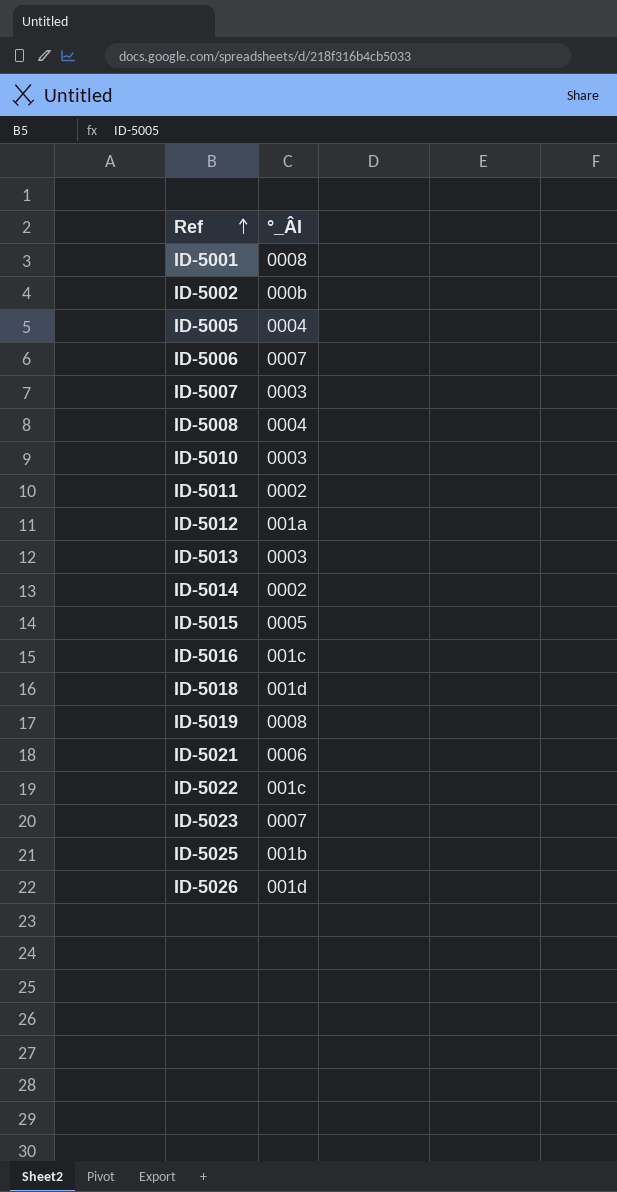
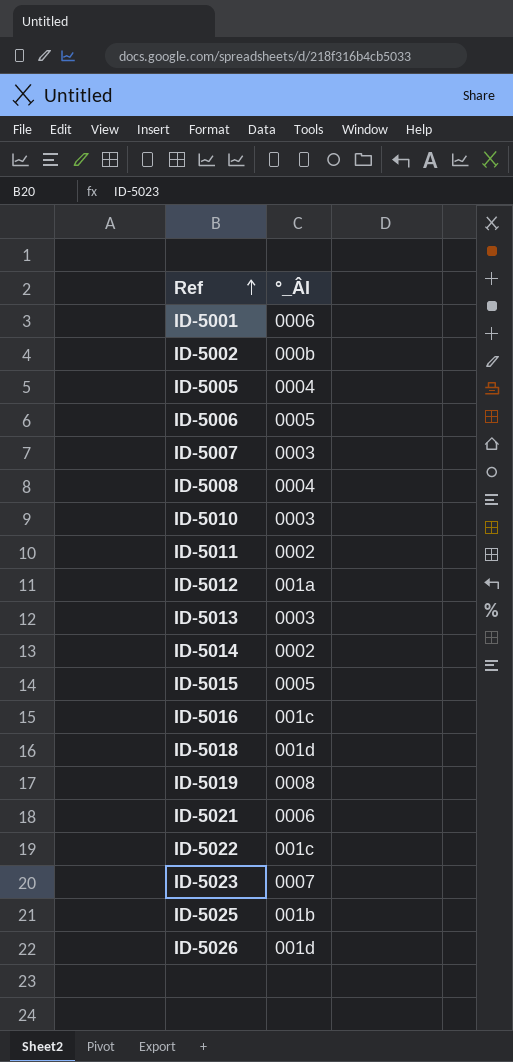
ID-5001 | °_ÂI: 0008 -> 0006
ID-5006 | °_ÂI: 0007 -> 0005

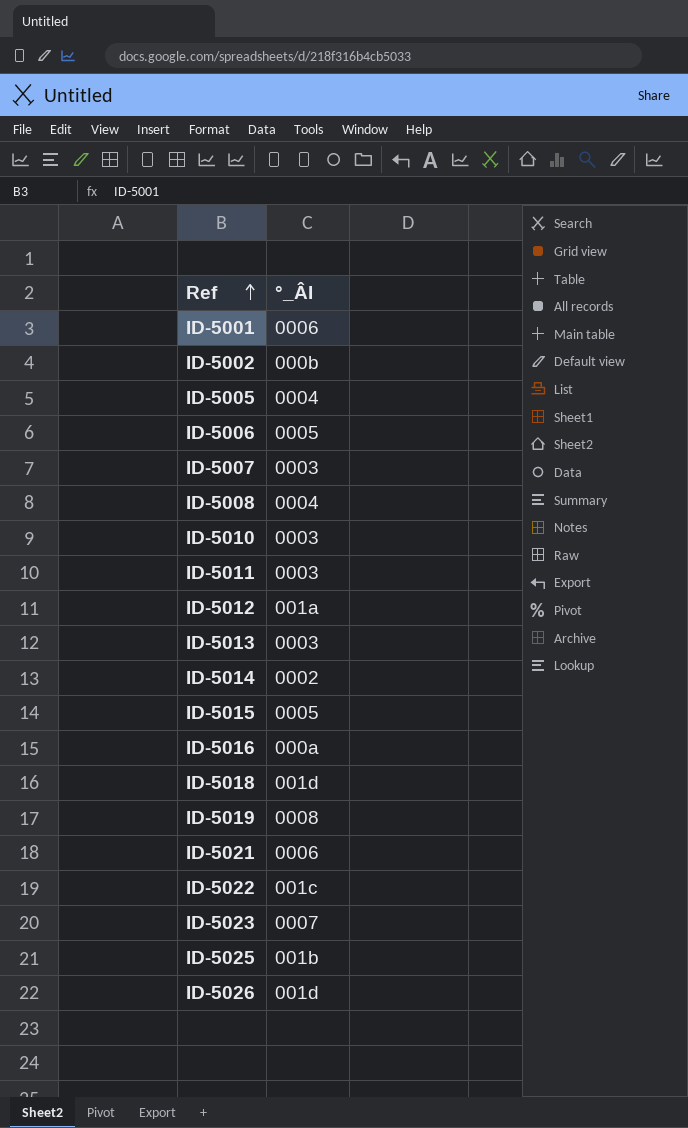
ID-5011 | °_ÂI: 0002 -> 0003
ID-5016 | °_ÂI: 001c -> 000a

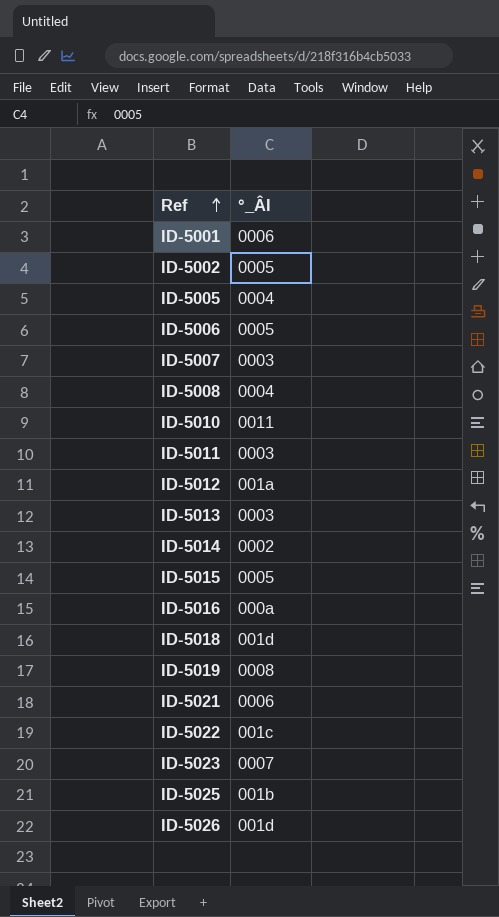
ID-5002 | °_ÂI: 000b -> 0005
ID-5010 | °_ÂI: 0003 -> 0011

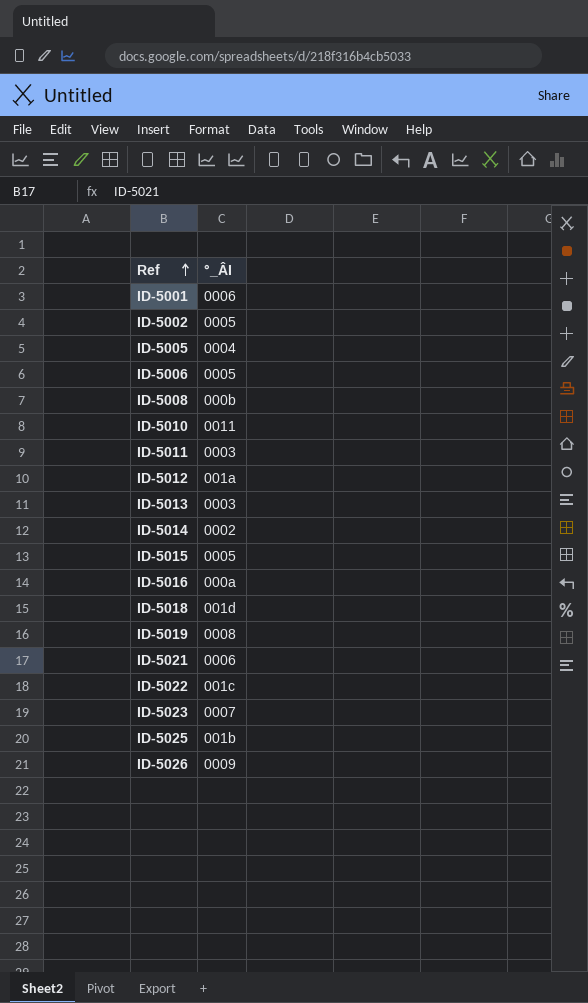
row ID-5007: 0003 -> none
ID-5008 | °_ÂI: 0004 -> 000b
ID-5026 | °_ÂI: 001d -> 0009

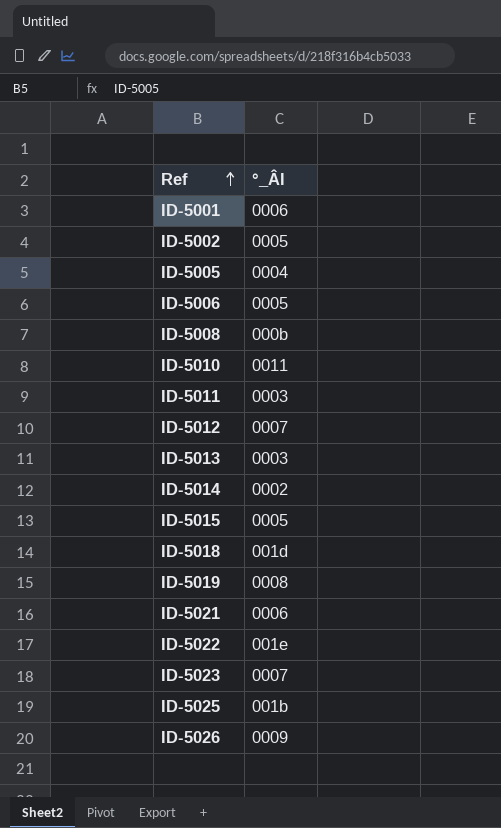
row ID-5016: 000a -> none
ID-5012 | °_ÂI: 001a -> 0007
ID-5022 | °_ÂI: 001c -> 001e

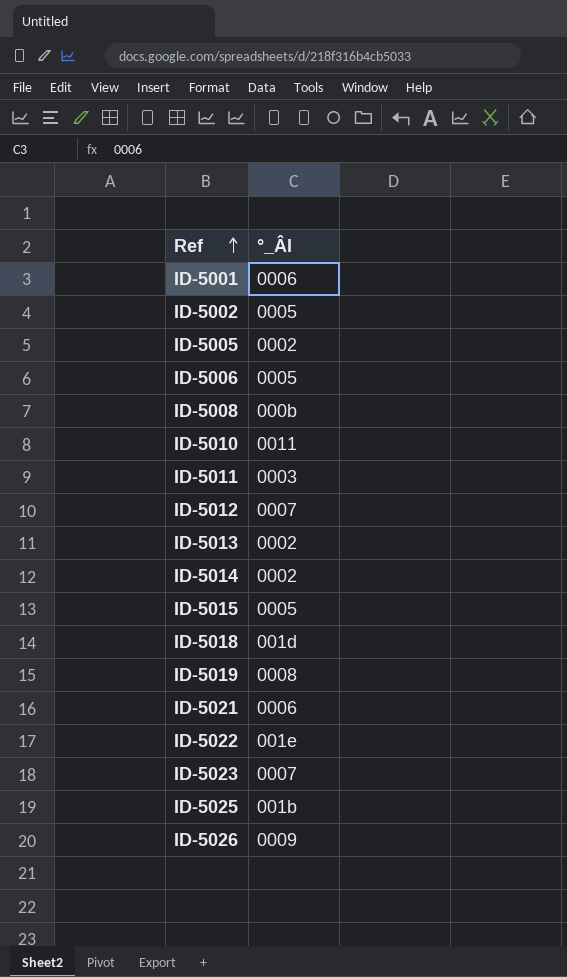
ID-5005 | °_ÂI: 0004 -> 0002
ID-5013 | °_ÂI: 0003 -> 0002

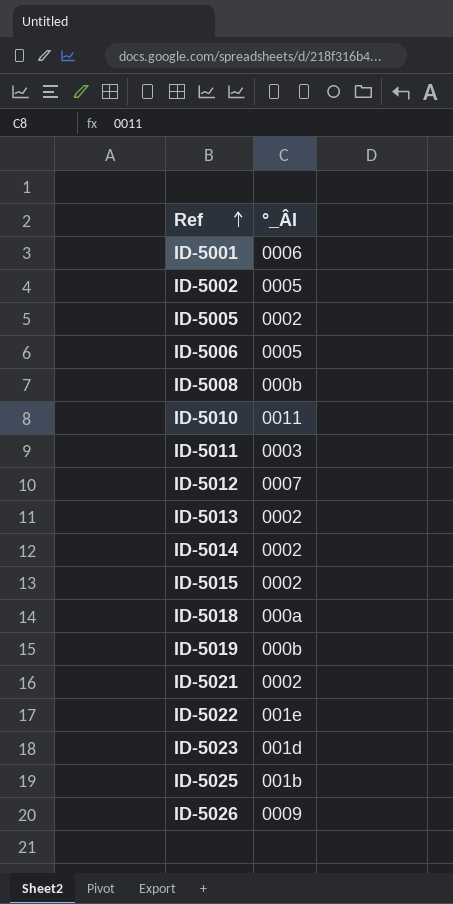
ID-5015 | °_ÂI: 0005 -> 0002
ID-5018 | °_ÂI: 001d -> 000a
ID-5019 | °_ÂI: 0008 -> 000b
ID-5021 | °_ÂI: 0006 -> 0002
ID-5023 | °_ÂI: 0007 -> 001d

